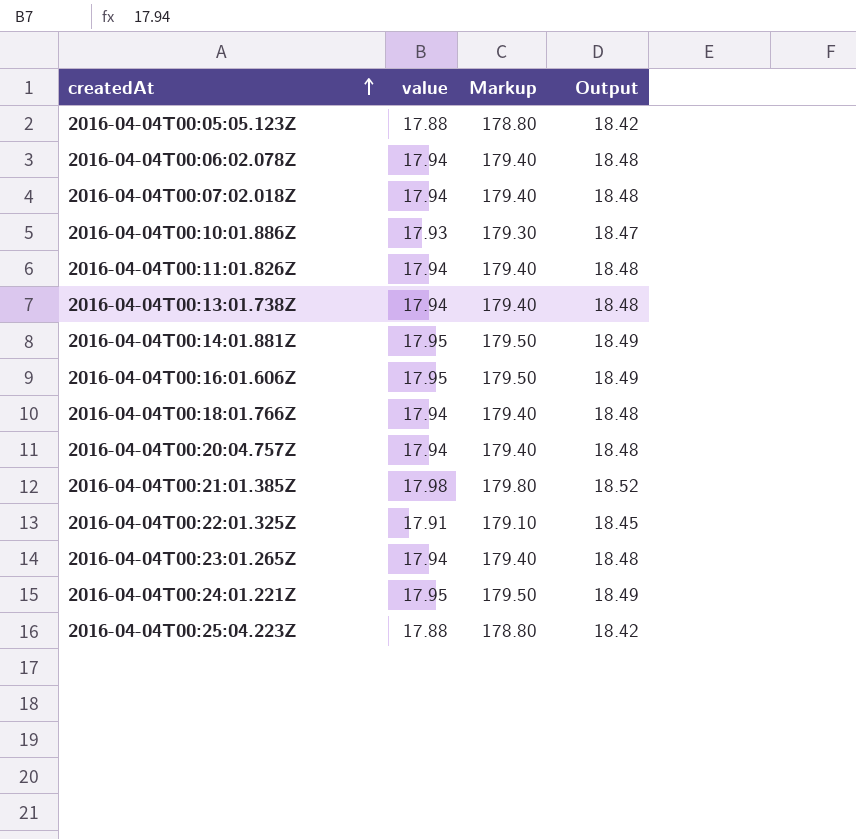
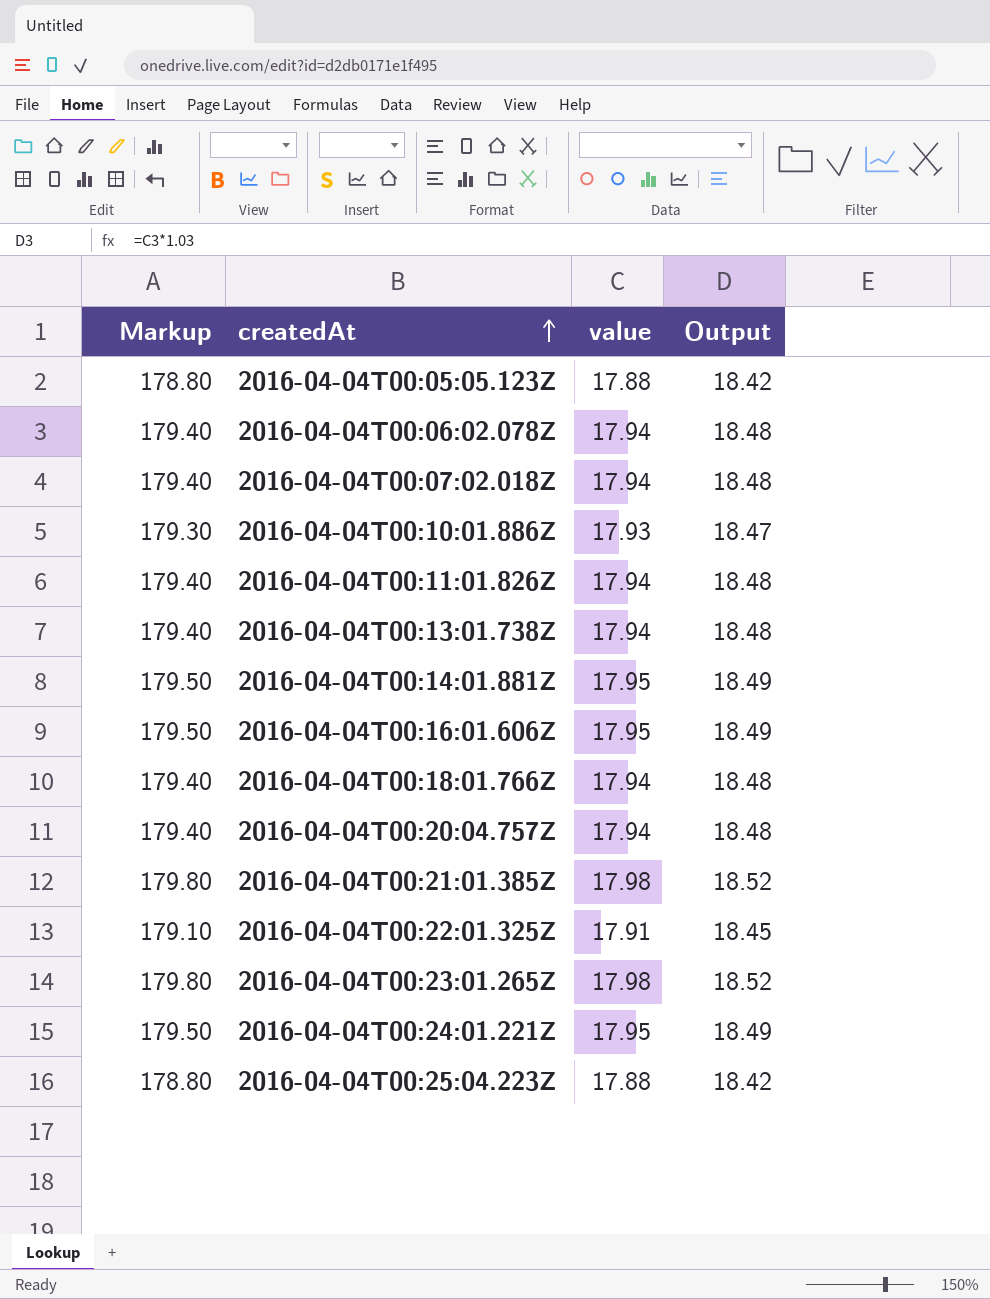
column Markup | position: 3 -> 1
2016-04-04T00:23:01.265Z | Markup: 179.40 -> 179.80
2016-04-04T00:23:01.265Z | value: 17.94 -> 17.98
2016-04-04T00:23:01.265Z | Output: 18.48 -> 18.52

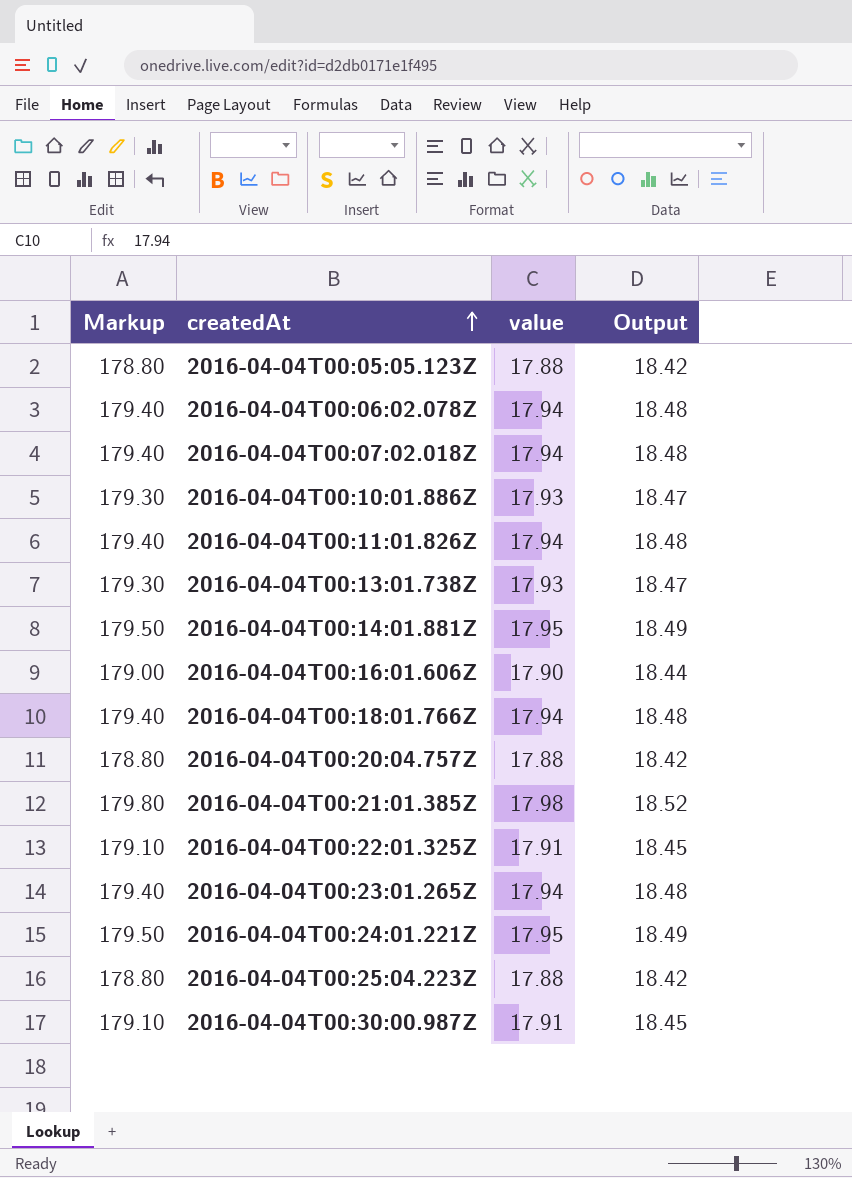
2016-04-04T00:13:01.738Z | Markup: 179.40 -> 179.30
2016-04-04T00:13:01.738Z | value: 17.94 -> 17.93
2016-04-04T00:13:01.738Z | Output: 18.48 -> 18.47
2016-04-04T00:16:01.606Z | Markup: 179.50 -> 179.00
2016-04-04T00:16:01.606Z | value: 17.95 -> 17.90
2016-04-04T00:16:01.606Z | Output: 18.49 -> 18.44
2016-04-04T00:20:04.757Z | Markup: 179.40 -> 178.80
2016-04-04T00:20:04.757Z | value: 17.94 -> 17.88
2016-04-04T00:20:04.757Z | Output: 18.48 -> 18.42
2016-04-04T00:23:01.265Z | Markup: 179.80 -> 179.40
2016-04-04T00:23:01.265Z | value: 17.98 -> 17.94
2016-04-04T00:23:01.265Z | Output: 18.52 -> 18.48
row 2016-04-04T00:30:00.987Z: none -> 179.10 | 17.91 | 18.45

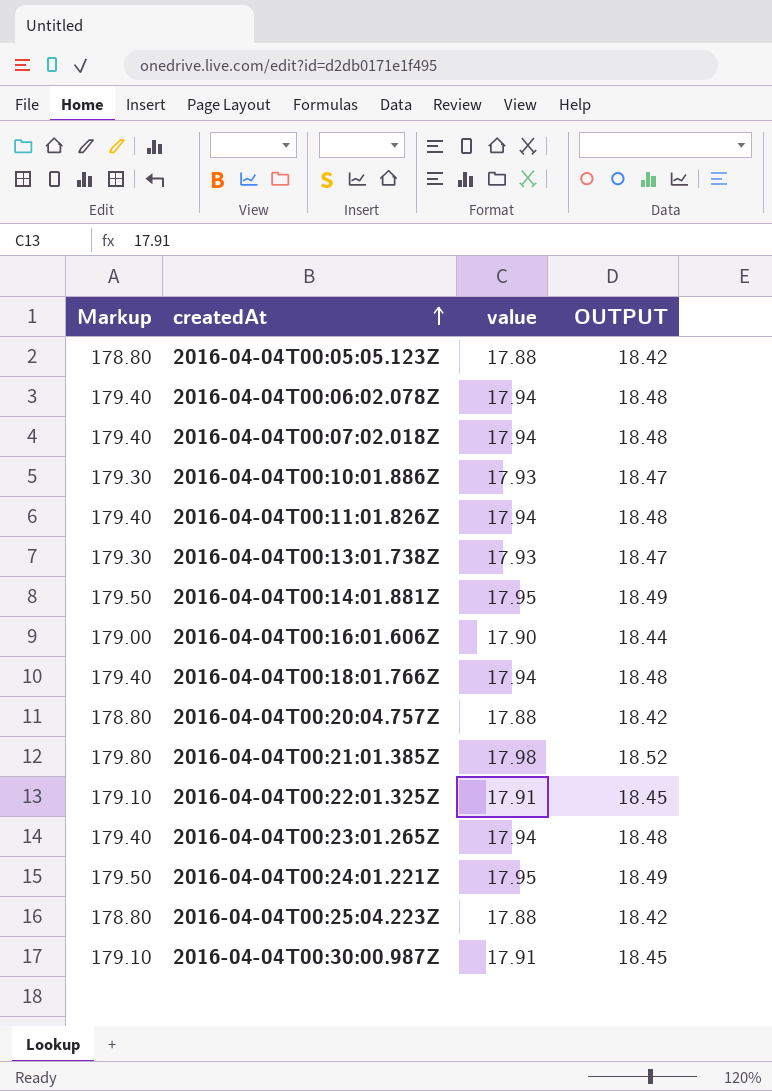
column name: Output -> OUTPUT

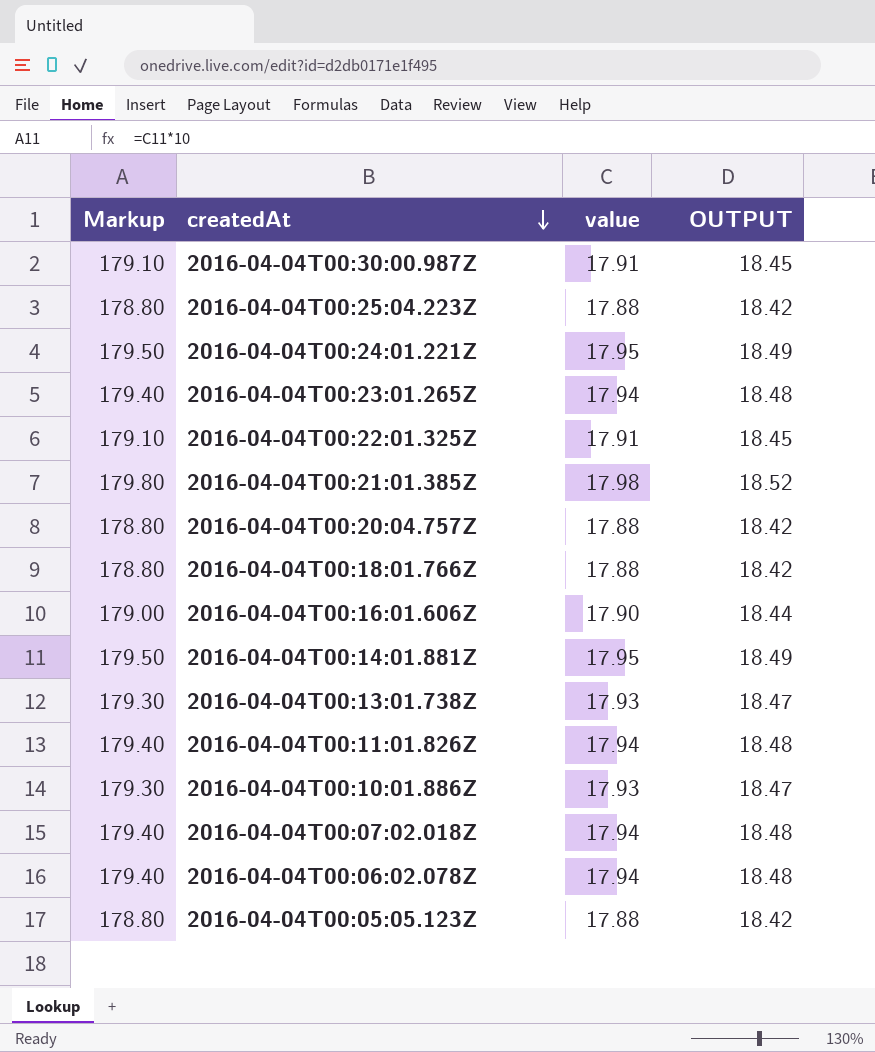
row order: createdAt ascending -> createdAt descending
2016-04-04T00:18:01.766Z | Markup: 179.40 -> 178.80
2016-04-04T00:18:01.766Z | value: 17.94 -> 17.88
2016-04-04T00:18:01.766Z | OUTPUT: 18.48 -> 18.42

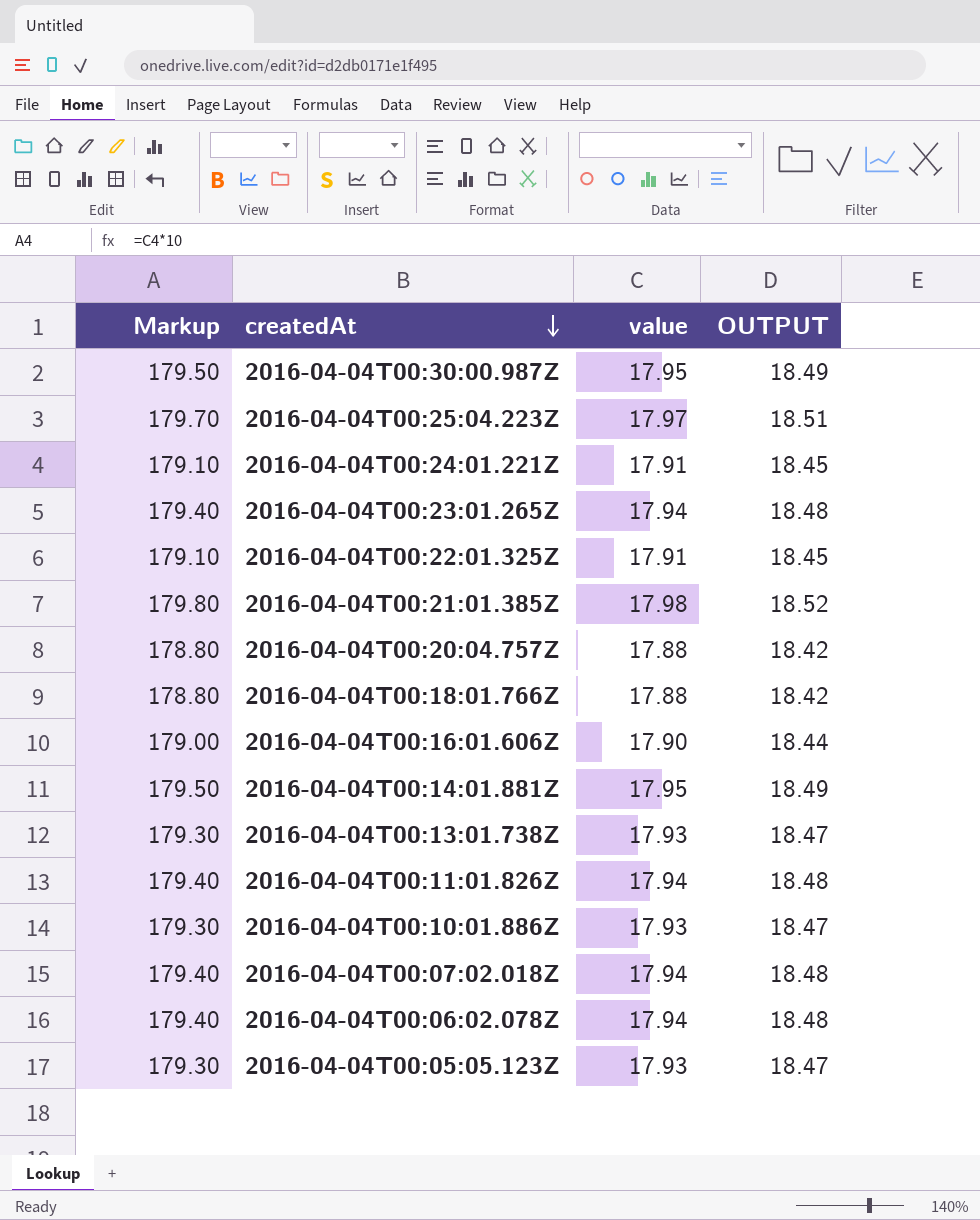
2016-04-04T00:30:00.987Z | Markup: 179.10 -> 179.50
2016-04-04T00:30:00.987Z | value: 17.91 -> 17.95
2016-04-04T00:30:00.987Z | OUTPUT: 18.45 -> 18.49
2016-04-04T00:25:04.223Z | Markup: 178.80 -> 179.70
2016-04-04T00:25:04.223Z | value: 17.88 -> 17.97
2016-04-04T00:25:04.223Z | OUTPUT: 18.42 -> 18.51
2016-04-04T00:24:01.221Z | Markup: 179.50 -> 179.10
2016-04-04T00:24:01.221Z | value: 17.95 -> 17.91
2016-04-04T00:24:01.221Z | OUTPUT: 18.49 -> 18.45
2016-04-04T00:05:05.123Z | Markup: 178.80 -> 179.30
2016-04-04T00:05:05.123Z | value: 17.88 -> 17.93
2016-04-04T00:05:05.123Z | OUTPUT: 18.42 -> 18.47

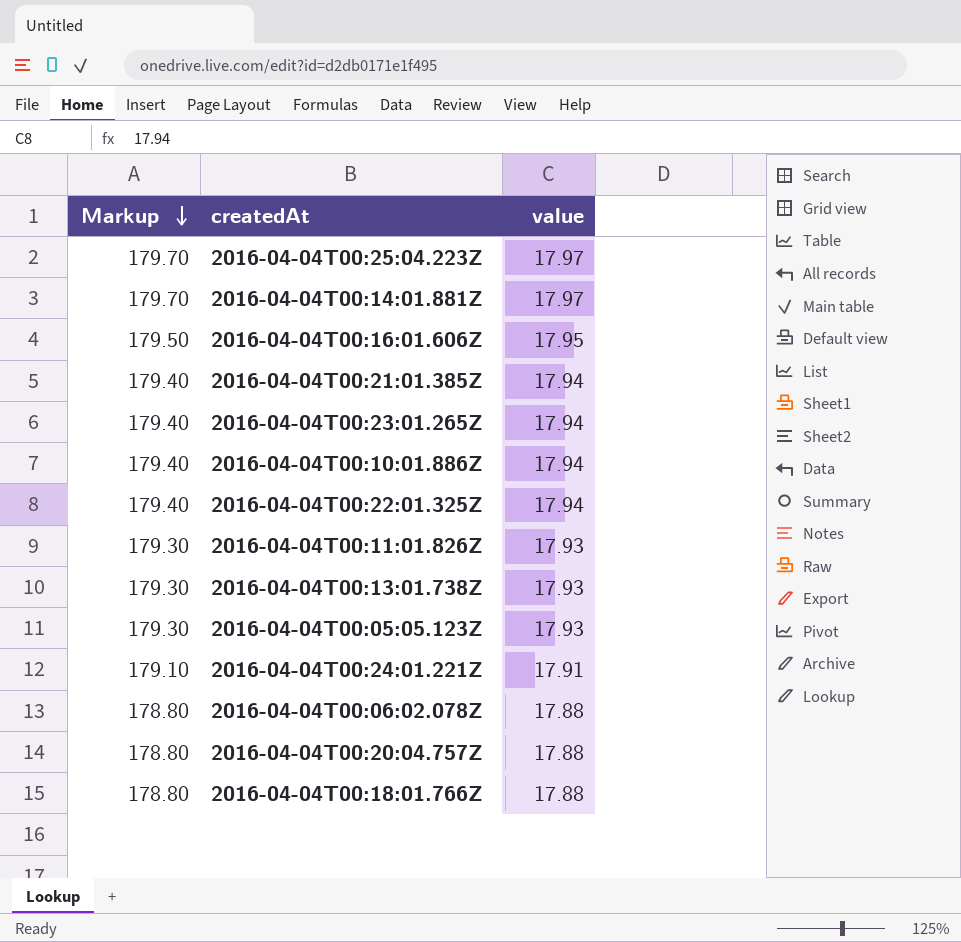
row order: createdAt descending -> Markup descending
column OUTPUT | formula: [value] * 1.03 -> none
row 2016-04-04T00:30:00.987Z: 179.50 | 17.95 | 18.49 -> none
row 2016-04-04T00:07:02.018Z: 179.40 | 17.94 | 18.48 -> none
2016-04-04T00:14:01.881Z | Markup: 179.50 -> 179.70
2016-04-04T00:14:01.881Z | value: 17.95 -> 17.97
2016-04-04T00:16:01.606Z | Markup: 179.00 -> 179.50
2016-04-04T00:16:01.606Z | value: 17.90 -> 17.95
2016-04-04T00:21:01.385Z | Markup: 179.80 -> 179.40
2016-04-04T00:21:01.385Z | value: 17.98 -> 17.94
2016-04-04T00:10:01.886Z | Markup: 179.30 -> 179.40
2016-04-04T00:10:01.886Z | value: 17.93 -> 17.94
2016-04-04T00:22:01.325Z | Markup: 179.10 -> 179.40
2016-04-04T00:22:01.325Z | value: 17.91 -> 17.94
2016-04-04T00:11:01.826Z | Markup: 179.40 -> 179.30
2016-04-04T00:11:01.826Z | value: 17.94 -> 17.93
2016-04-04T00:06:02.078Z | Markup: 179.40 -> 178.80
2016-04-04T00:06:02.078Z | value: 17.94 -> 17.88

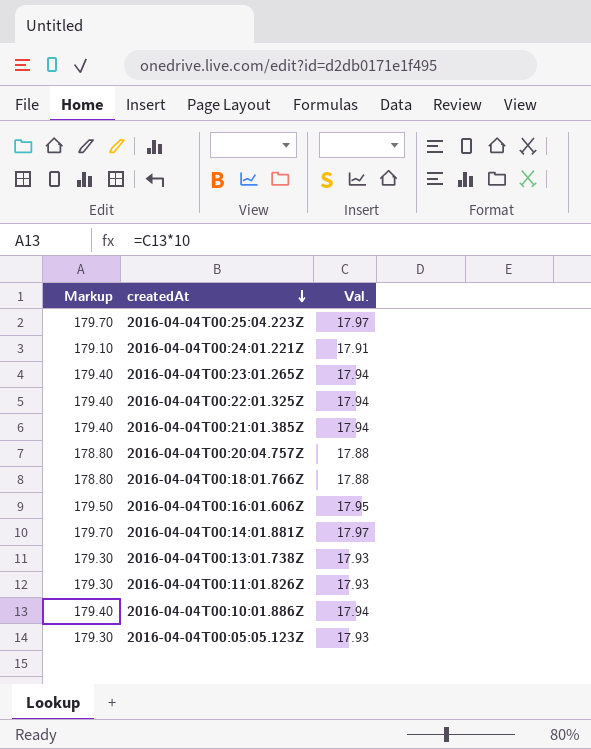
row order: Markup descending -> createdAt descending
column name: value -> Val.
row 2016-04-04T00:06:02.078Z: 178.80 | 17.88 -> none

